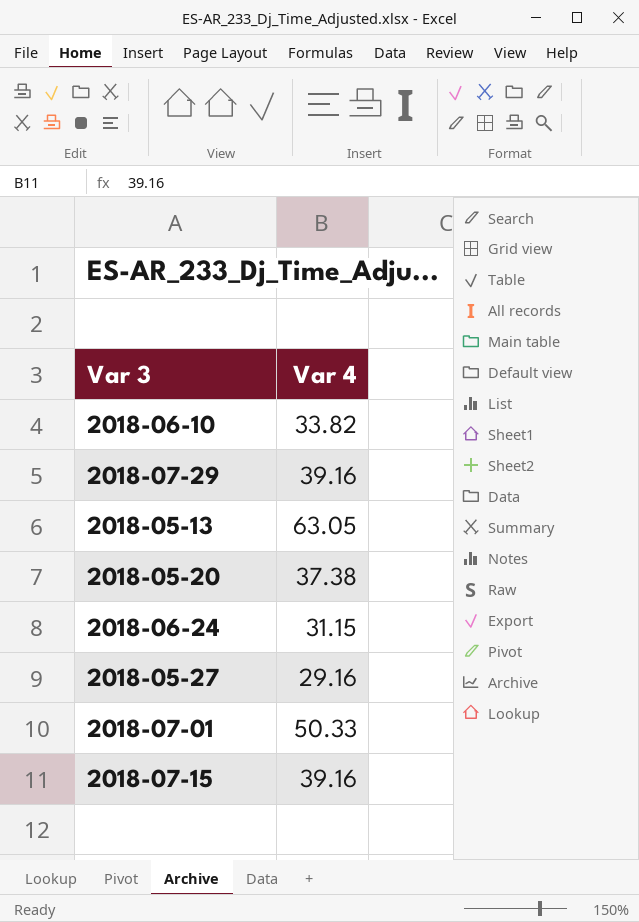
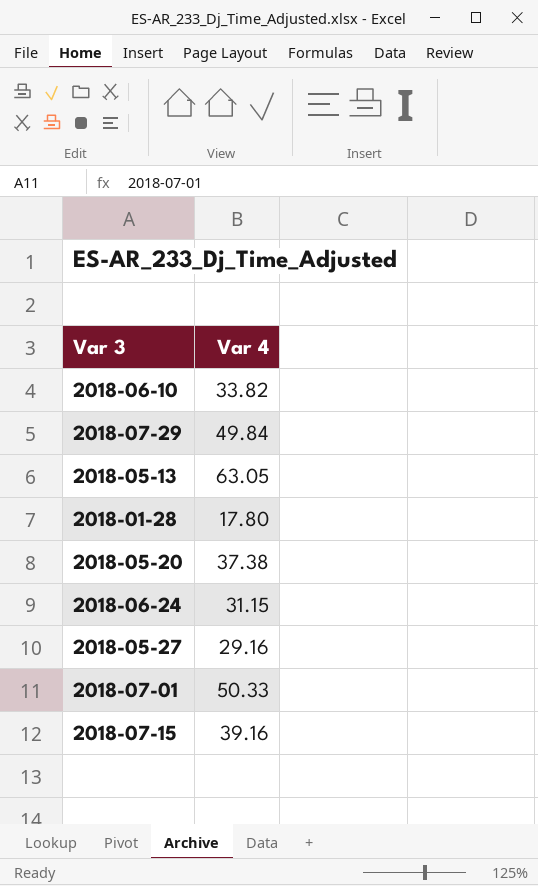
2018-07-29 | Var 4: 39.16 -> 49.84
row 2018-01-28: none -> 17.80

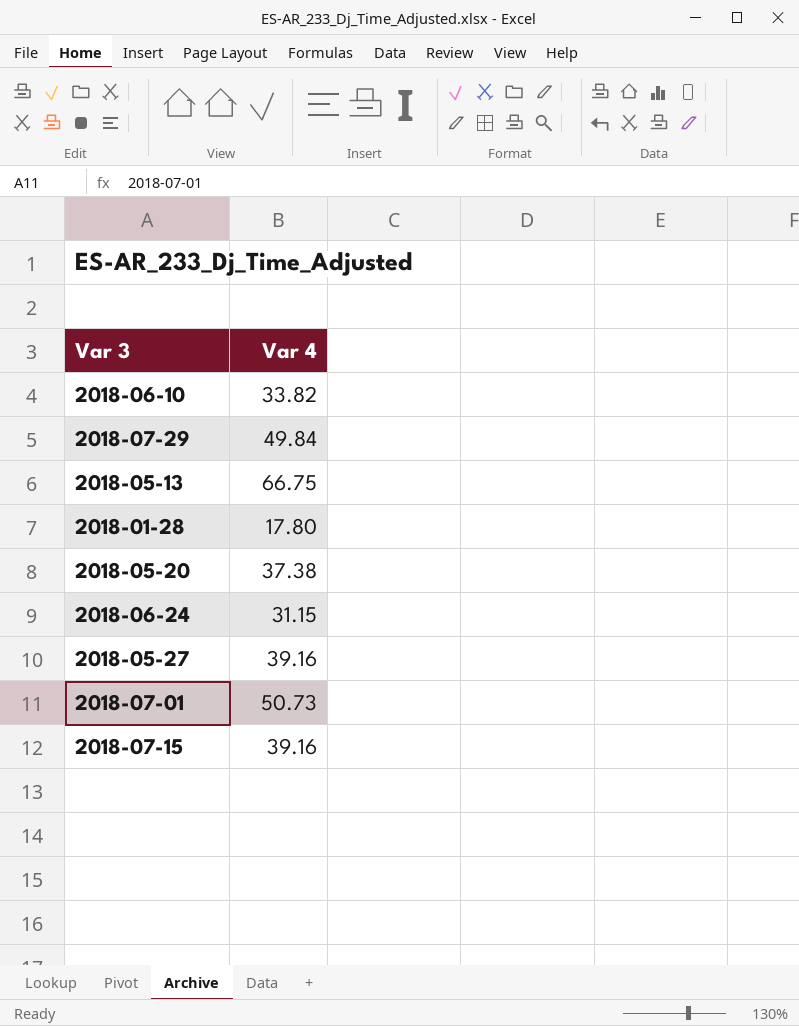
2018-05-13 | Var 4: 63.05 -> 66.75
2018-05-27 | Var 4: 29.16 -> 39.16
2018-07-01 | Var 4: 50.33 -> 50.73

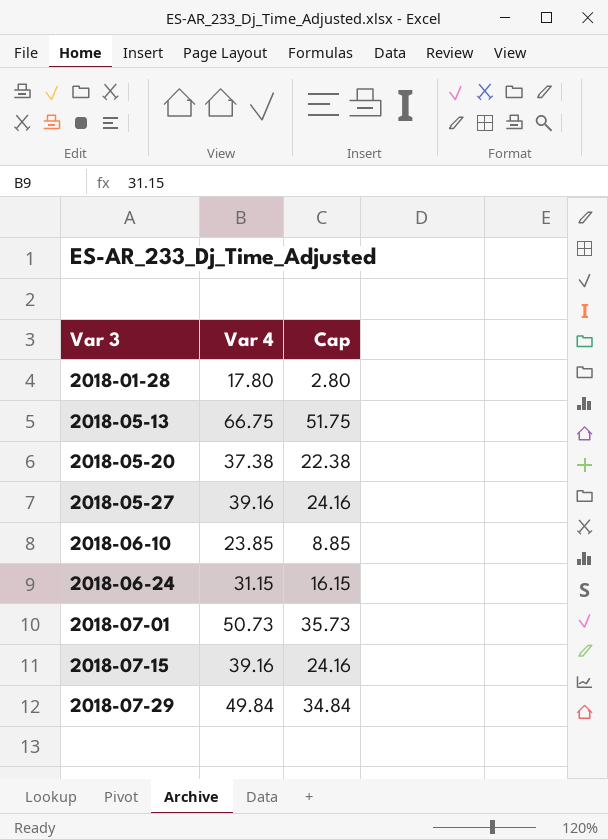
row order: none -> Var 3 ascending
column Cap | formula: none -> [Var 4] - 15
2018-06-10 | Var 4: 33.82 -> 23.85

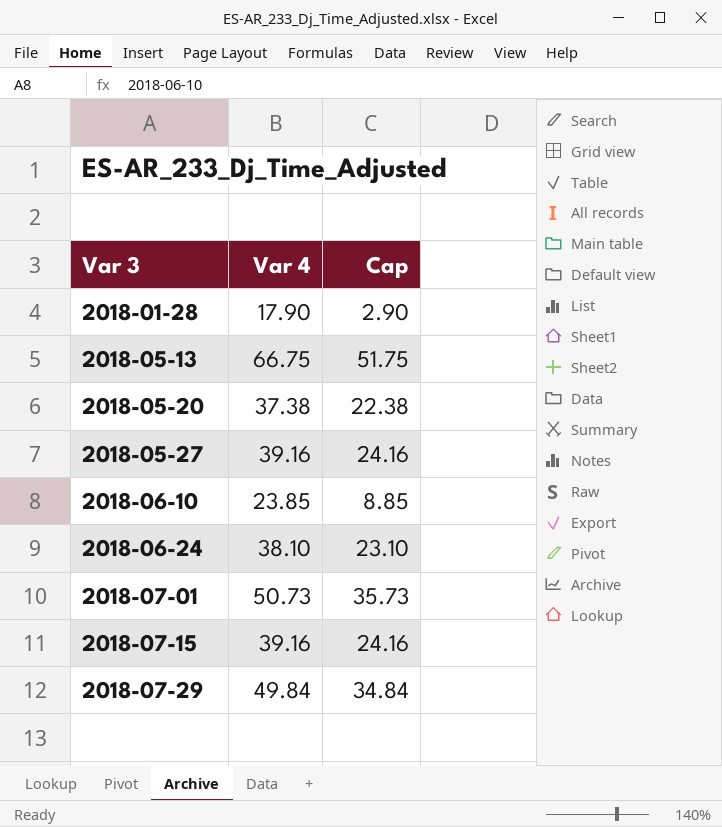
2018-01-28 | Var 4: 17.80 -> 17.90
2018-01-28 | Cap: 2.80 -> 2.90
2018-06-24 | Var 4: 31.15 -> 38.10
2018-06-24 | Cap: 16.15 -> 23.10

